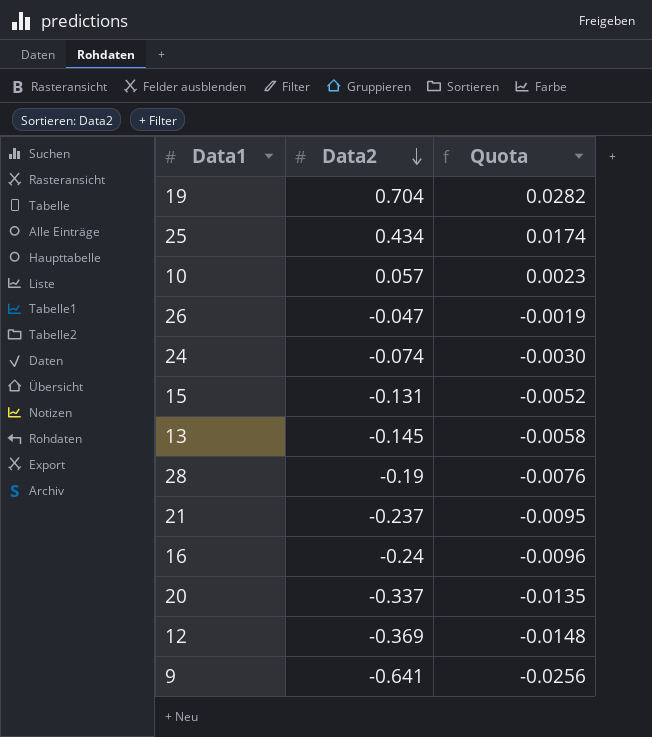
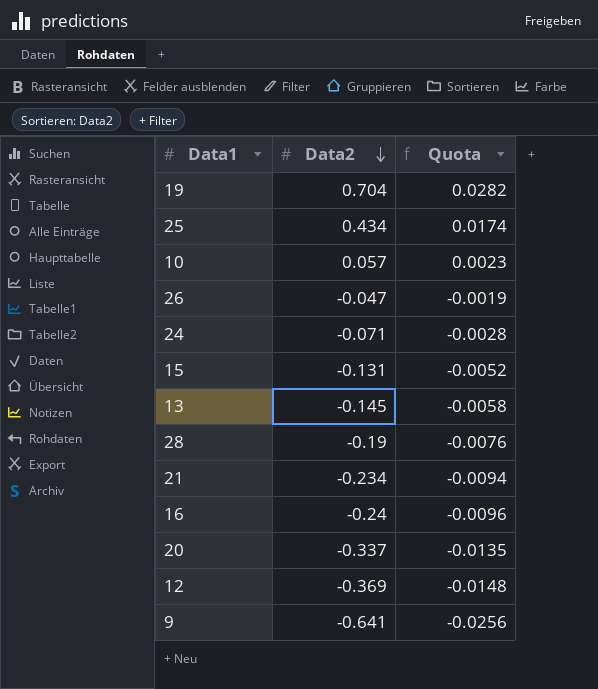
24 | Data2: -0.074 -> -0.071
24 | Quota: -0.0030 -> -0.0028
21 | Data2: -0.237 -> -0.234
21 | Quota: -0.0095 -> -0.0094

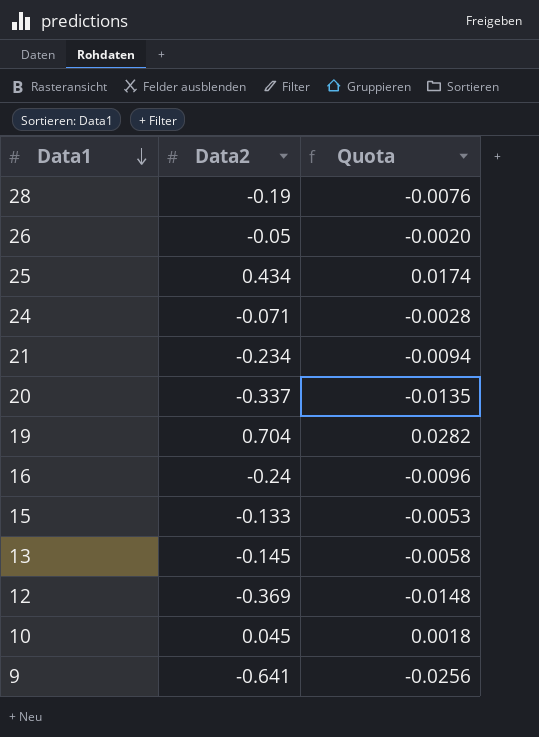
row order: Data2 descending -> Data1 descending
26 | Data2: -0.047 -> -0.05
26 | Quota: -0.0019 -> -0.0020
15 | Data2: -0.131 -> -0.133
15 | Quota: -0.0052 -> -0.0053
10 | Data2: 0.057 -> 0.045
10 | Quota: 0.0023 -> 0.0018

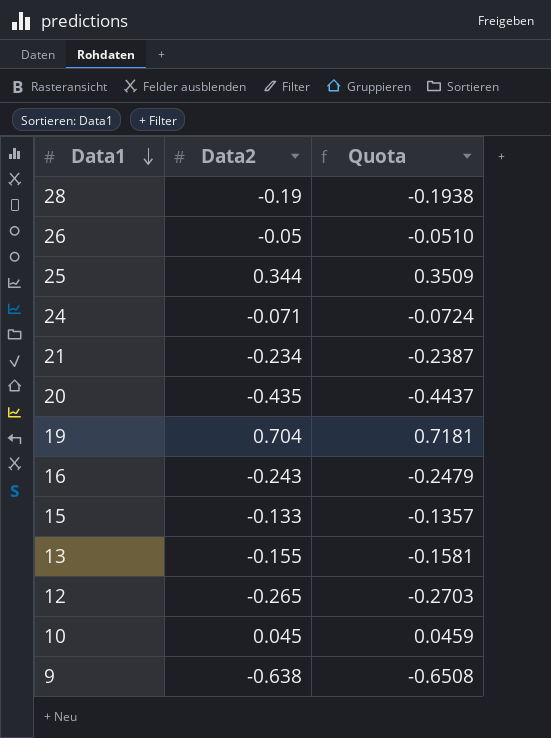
column Quota | formula: [Data2] * 0.04 -> [Data2] * 1.02
25 | Data2: 0.434 -> 0.344
20 | Data2: -0.337 -> -0.435
16 | Data2: -0.24 -> -0.243
13 | Data2: -0.145 -> -0.155
12 | Data2: -0.369 -> -0.265
9 | Data2: -0.641 -> -0.638

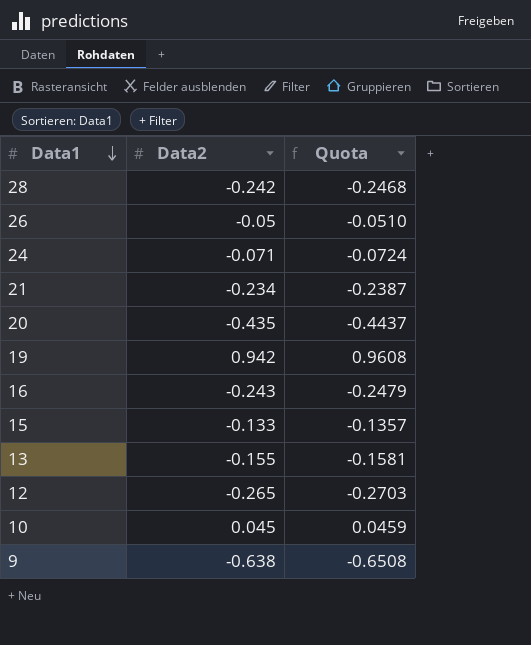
row 25: 0.344 | 0.3509 -> none
28 | Data2: -0.19 -> -0.242
28 | Quota: -0.1938 -> -0.2468
19 | Data2: 0.704 -> 0.942
19 | Quota: 0.7181 -> 0.9608

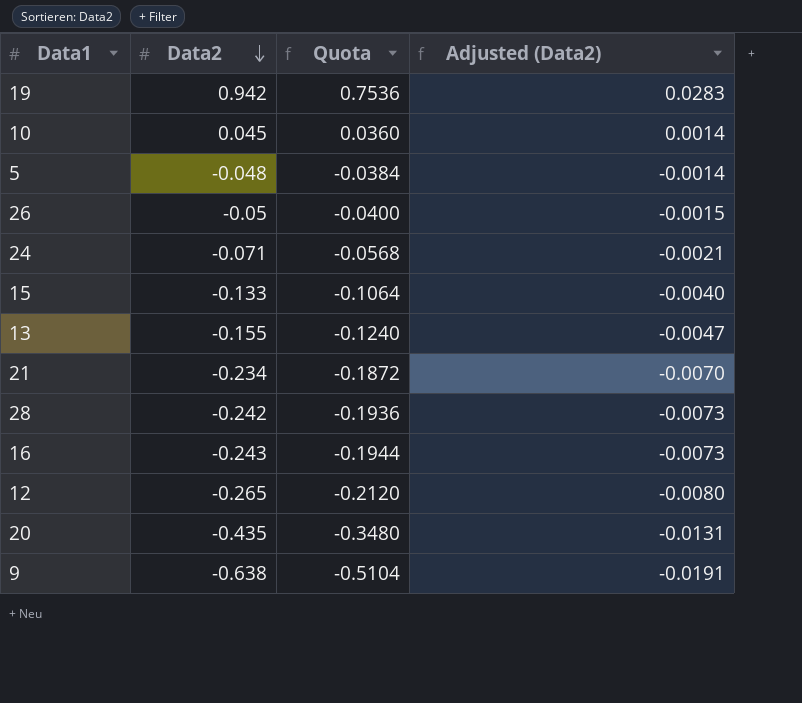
row order: Data1 descending -> Data2 descending
column Quota | formula: [Data2] * 1.02 -> [Data2] * 0.8
column Adjusted (Data2) | formula: none -> [Data2] * 0.03
row 5: none -> -0.048 | -0.0384 | -0.0014

